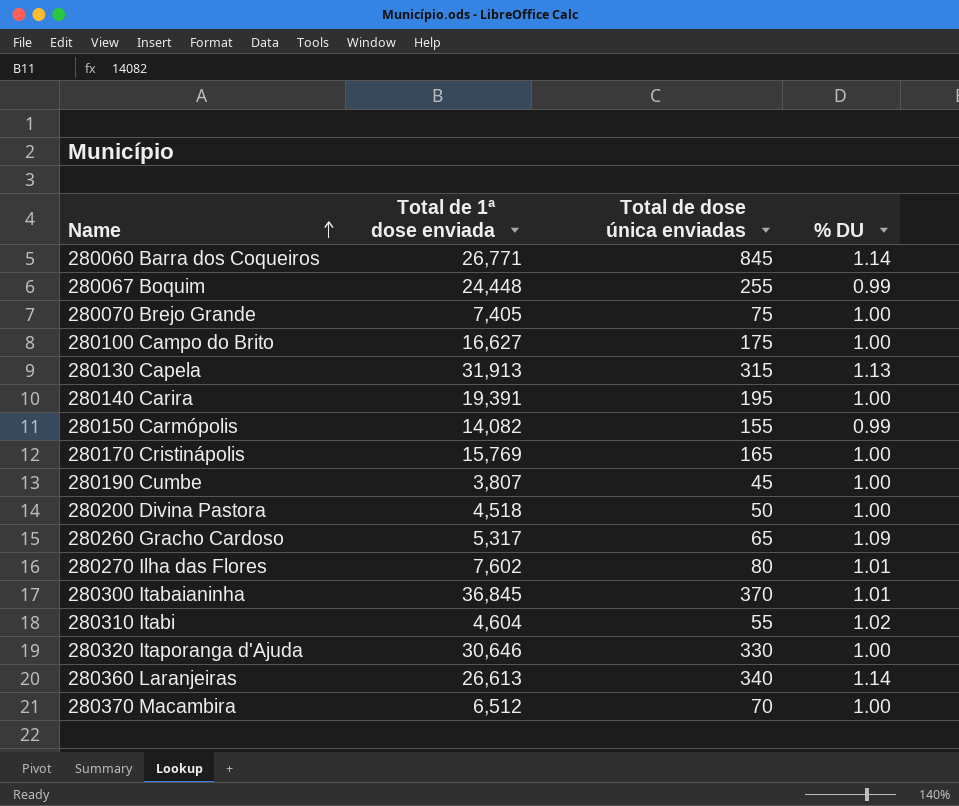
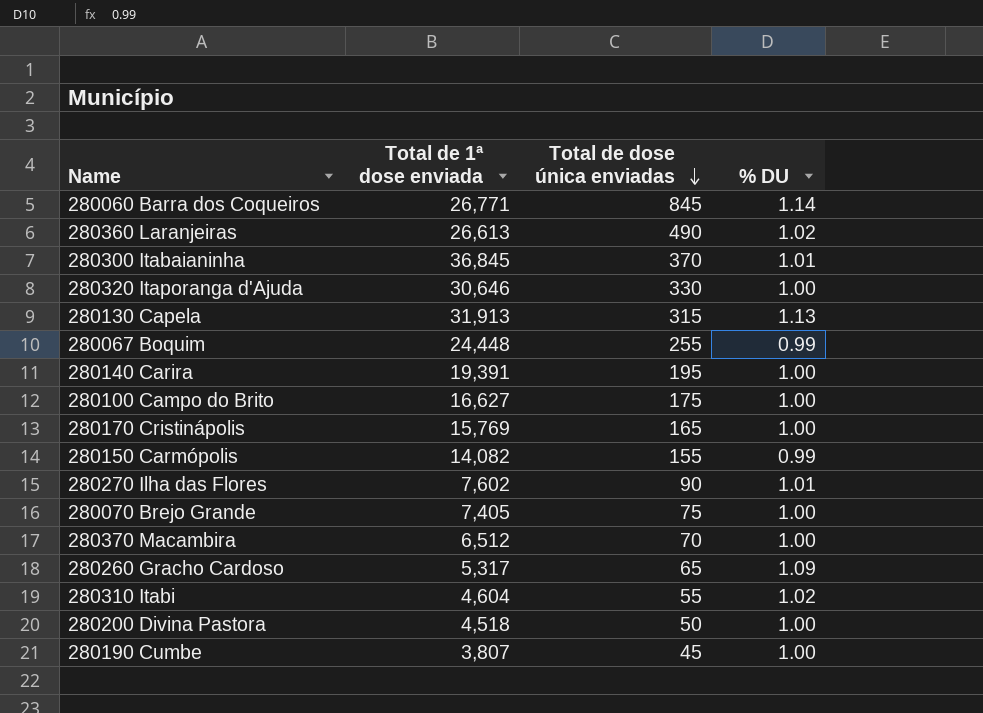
row order: Name ascending -> Total de dose única enviadas descending
280360 Laranjeiras | Total de dose única enviadas: 340 -> 490
280360 Laranjeiras | % DU: 1.14 -> 1.02
280270 Ilha das Flores | Total de dose única enviadas: 80 -> 90

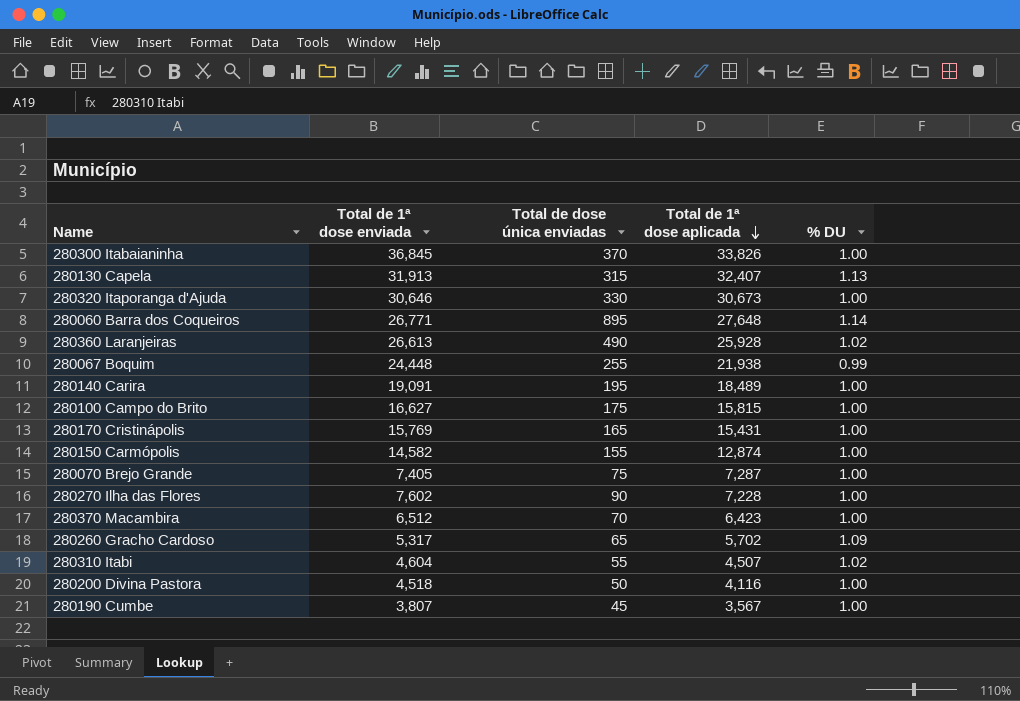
row order: Total de dose única enviadas descending -> Total de 1ª dose aplicada descending
column Total de 1ª dose aplicada | position: none -> 4
280300 Itabaianinha | % DU: 1.01 -> 1.00
280060 Barra dos Coqueiros | Total de dose única enviadas: 845 -> 895
280140 Carira | Total de 1ª dose enviada: 19,391 -> 19,091
280150 Carmópolis | Total de 1ª dose enviada: 14,082 -> 14,582
280150 Carmópolis | % DU: 0.99 -> 1.00
280270 Ilha das Flores | % DU: 1.01 -> 1.00

